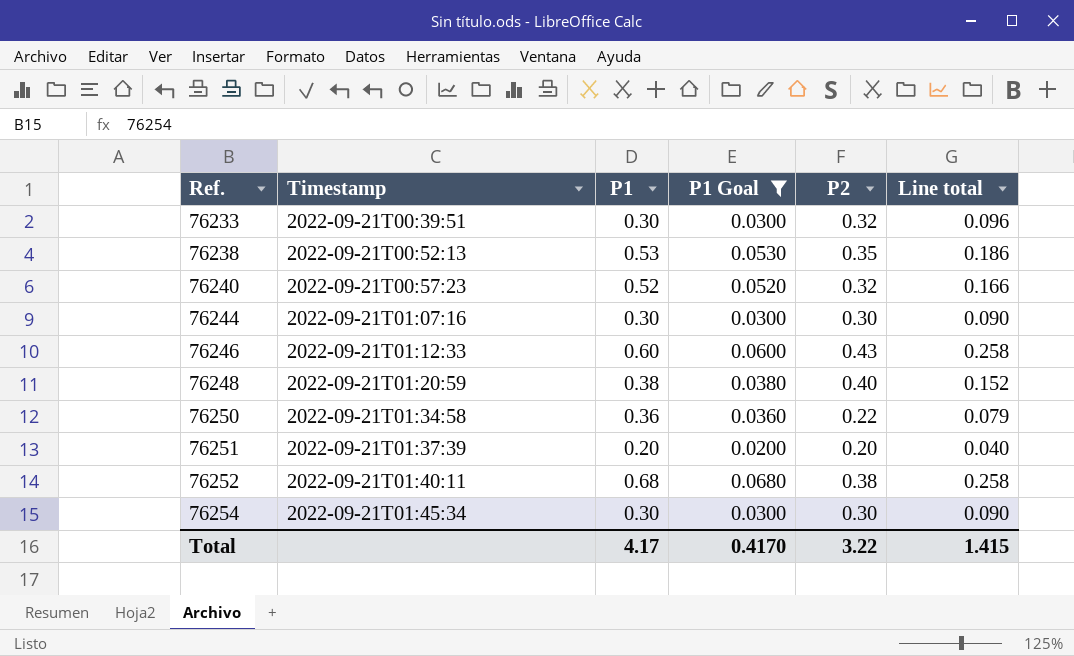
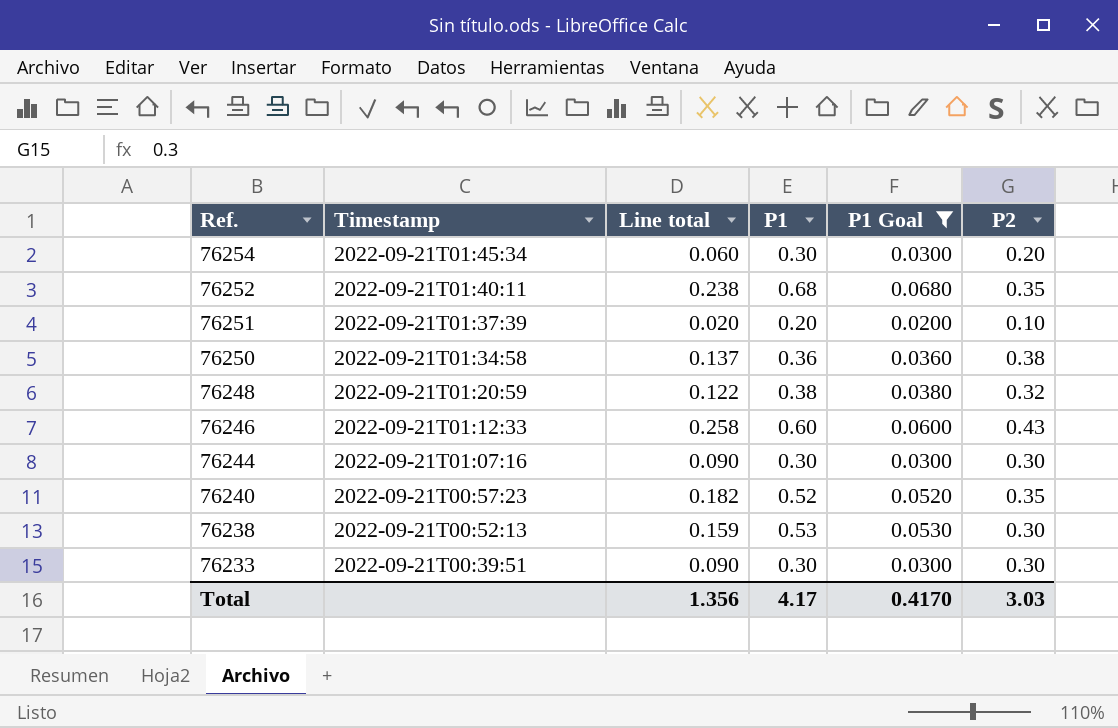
row order: Ref. ascending -> Ref. descending
column Line total | position: 6 -> 3
76254 | Line total: 0.090 -> 0.060
76254 | P2: 0.30 -> 0.20
76252 | Line total: 0.258 -> 0.238
76252 | P2: 0.38 -> 0.35
76251 | Line total: 0.040 -> 0.020
76251 | P2: 0.20 -> 0.10
76250 | Line total: 0.079 -> 0.137
76250 | P2: 0.22 -> 0.38
76248 | Line total: 0.152 -> 0.122
76248 | P2: 0.40 -> 0.32
76240 | Line total: 0.166 -> 0.182
76240 | P2: 0.32 -> 0.35
76238 | Line total: 0.186 -> 0.159
76238 | P2: 0.35 -> 0.30
76233 | Line total: 0.096 -> 0.090
76233 | P2: 0.32 -> 0.30
Total | Line total: 1.415 -> 1.356
Total | P2: 3.22 -> 3.03

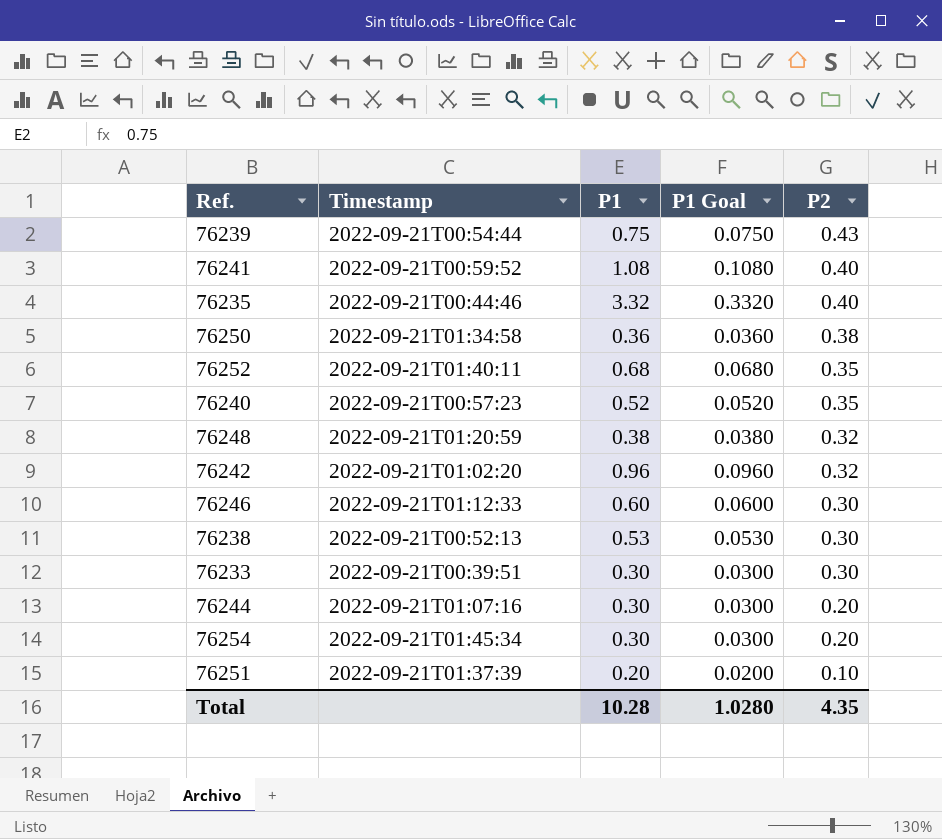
filter: P1 Goal <= 0.0680 -> none
row order: Ref. descending -> P2 descending
column Line total | formula: [P1] * [P2] -> none
76246 | P2: 0.43 -> 0.30
76244 | P2: 0.30 -> 0.20
Total | P1: 4.17 -> 10.28
Total | P1 Goal: 0.4170 -> 1.0280
Total | P2: 3.03 -> 4.35

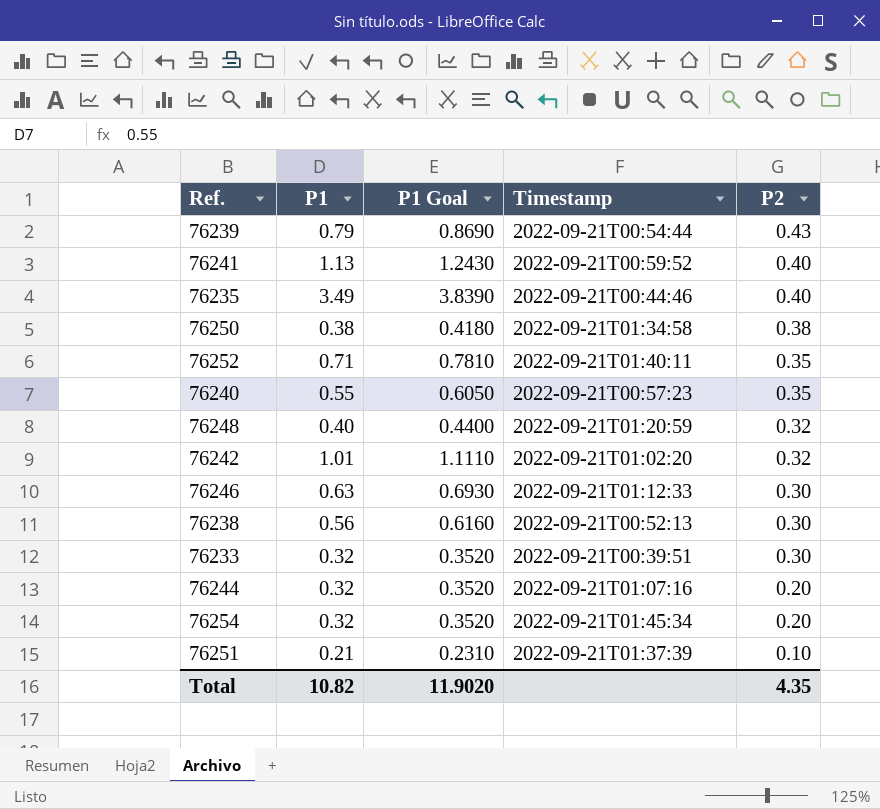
column P1 Goal | formula: [P1] * 0.1 -> [P1] * 1.1
column Timestamp | position: 2 -> 4
76239 | P1: 0.75 -> 0.79
76241 | P1: 1.08 -> 1.13
76235 | P1: 3.32 -> 3.49
76250 | P1: 0.36 -> 0.38
76252 | P1: 0.68 -> 0.71
76240 | P1: 0.52 -> 0.55
76248 | P1: 0.38 -> 0.40
76242 | P1: 0.96 -> 1.01
76246 | P1: 0.60 -> 0.63
76238 | P1: 0.53 -> 0.56
76233 | P1: 0.30 -> 0.32
76244 | P1: 0.30 -> 0.32
76254 | P1: 0.30 -> 0.32
76251 | P1: 0.20 -> 0.21
Total | P1: 10.28 -> 10.82
Total | P1 Goal: 1.0280 -> 11.9020

